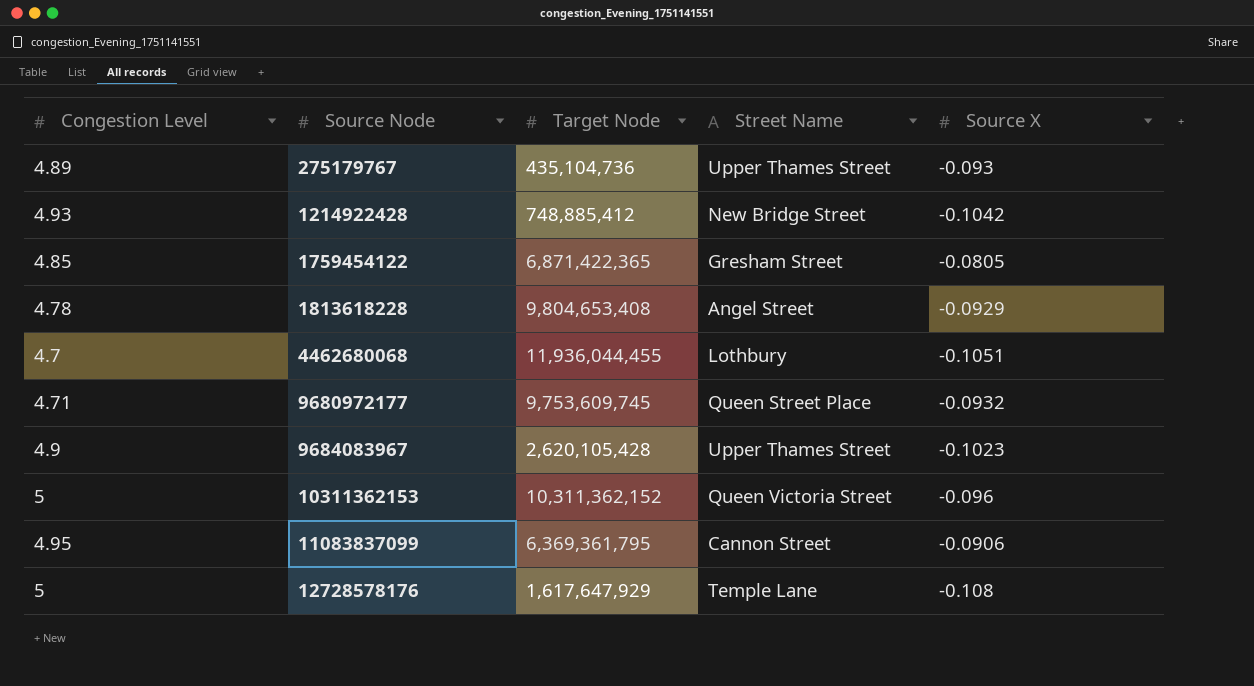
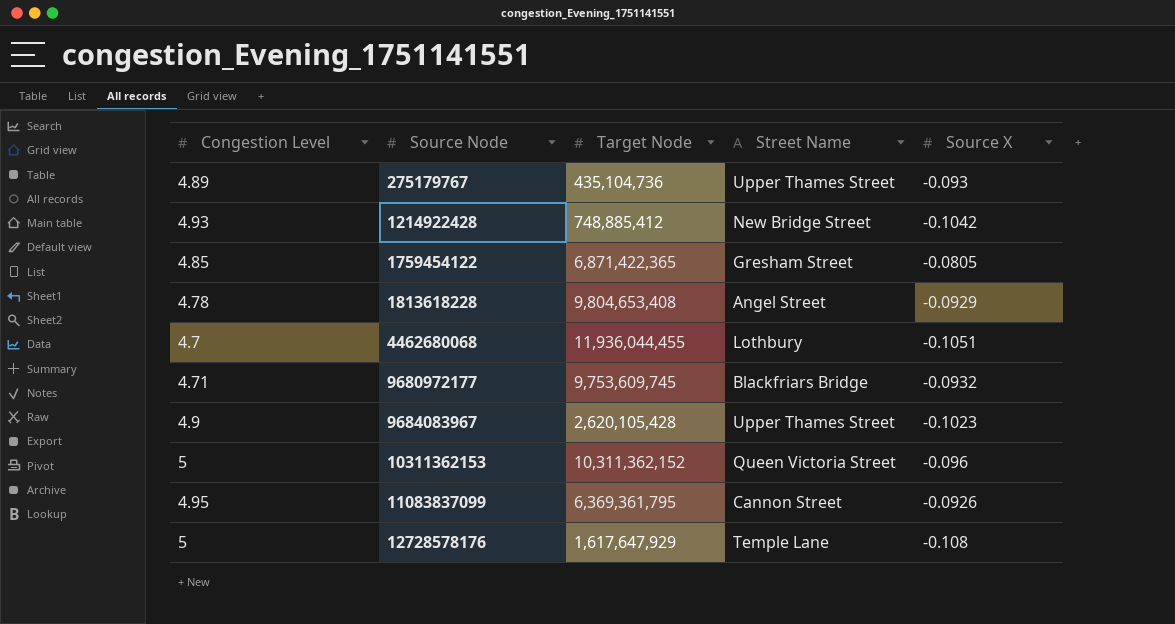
9680972177 | Street Name: Queen Street Place -> Blackfriars Bridge
11083837099 | Source X: -0.0906 -> -0.0926

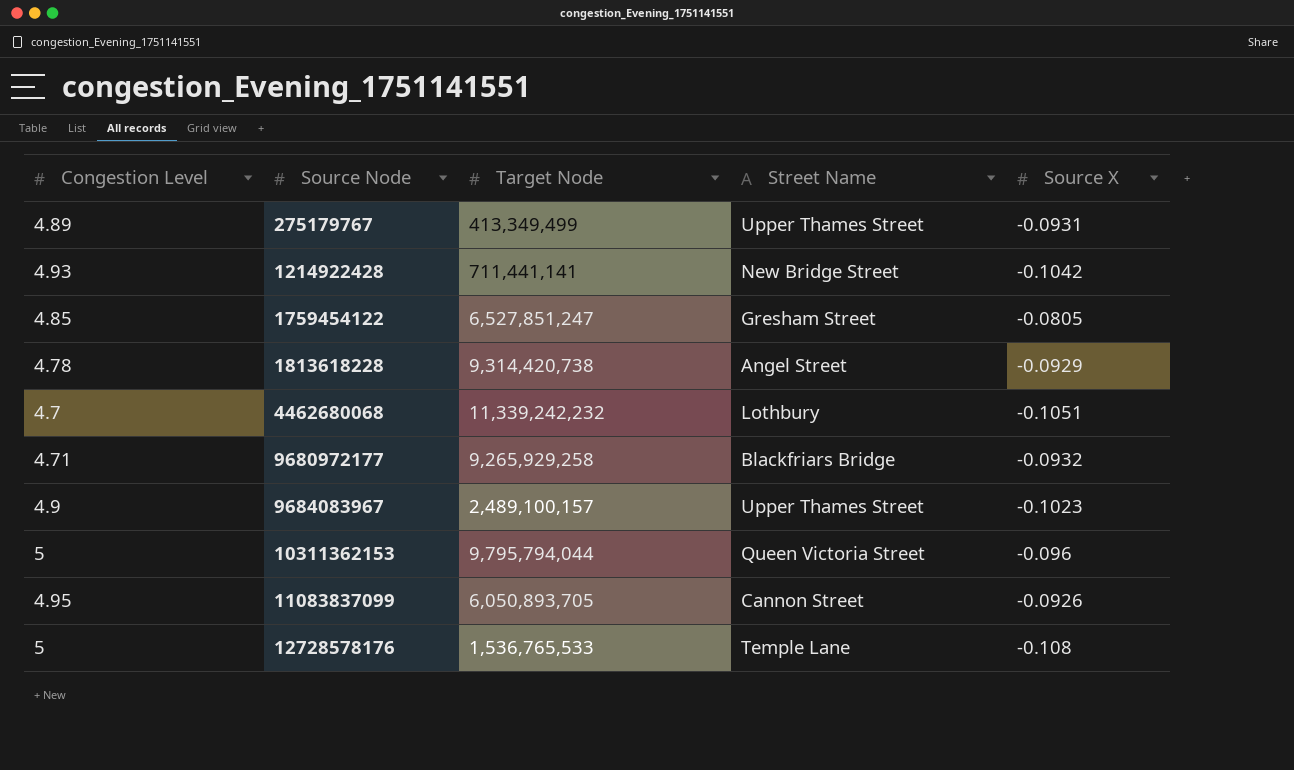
275179767 | Target Node: 435,104,736 -> 413,349,499
275179767 | Source X: -0.093 -> -0.0931
1214922428 | Target Node: 748,885,412 -> 711,441,141
1759454122 | Target Node: 6,871,422,365 -> 6,527,851,247
1813618228 | Target Node: 9,804,653,408 -> 9,314,420,738
4462680068 | Target Node: 11,936,044,455 -> 11,339,242,232
9680972177 | Target Node: 9,753,609,745 -> 9,265,929,258
9684083967 | Target Node: 2,620,105,428 -> 2,489,100,157
10311362153 | Target Node: 10,311,362,152 -> 9,795,794,044
11083837099 | Target Node: 6,369,361,795 -> 6,050,893,705
12728578176 | Target Node: 1,617,647,929 -> 1,536,765,533

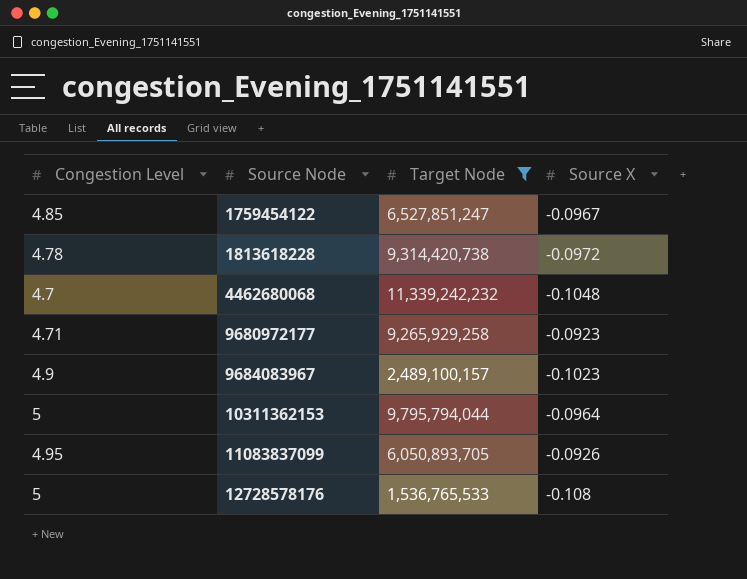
filter: none -> Target Node >= 1,536,765,533
column Street Name | position: 4 -> none
1759454122 | Source X: -0.0805 -> -0.0967
1813618228 | Source X: -0.0929 -> -0.0972
4462680068 | Source X: -0.1051 -> -0.1048
9680972177 | Source X: -0.0932 -> -0.0923
10311362153 | Source X: -0.096 -> -0.0964

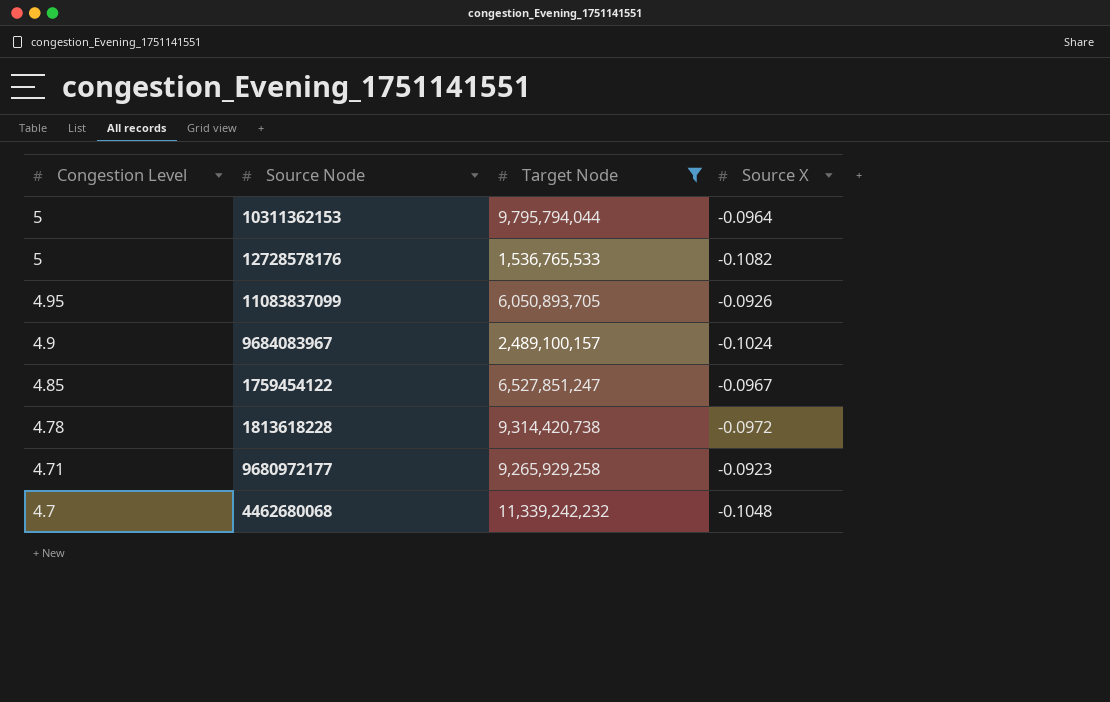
row order: Source Node ascending -> Congestion Level descending
12728578176 | Source X: -0.108 -> -0.1082
9684083967 | Source X: -0.1023 -> -0.1024

